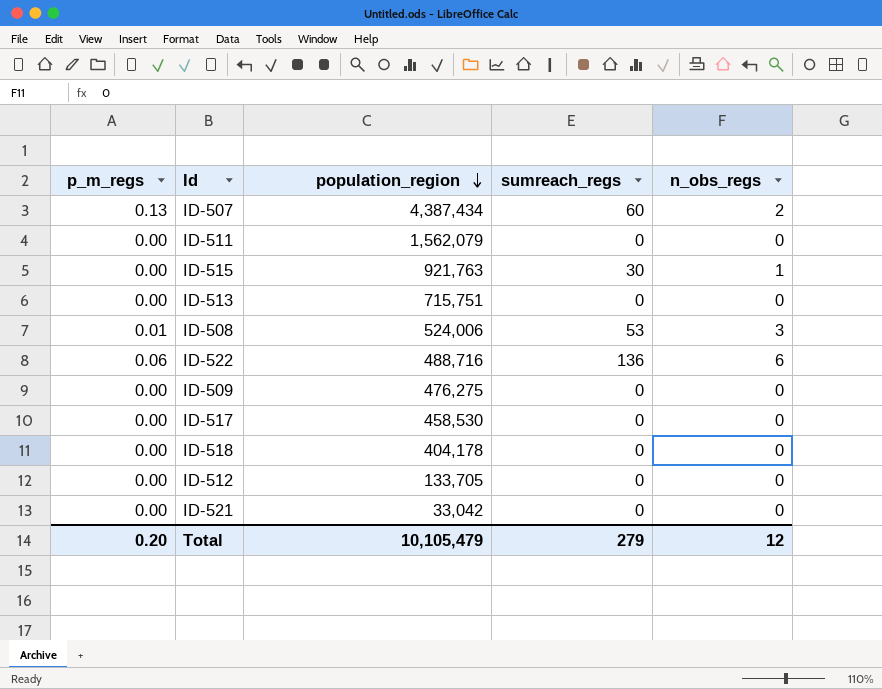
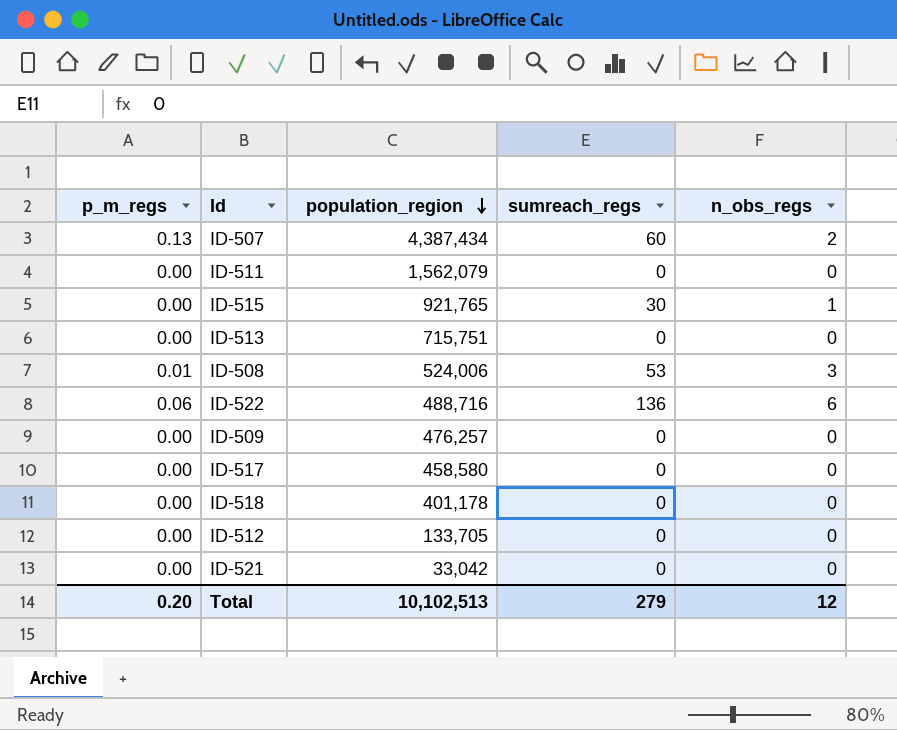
ID-515 | population_region: 921,763 -> 921,765
ID-509 | population_region: 476,275 -> 476,257
ID-517 | population_region: 458,530 -> 458,580
ID-518 | population_region: 404,178 -> 401,178
Total | population_region: 10,105,479 -> 10,102,513

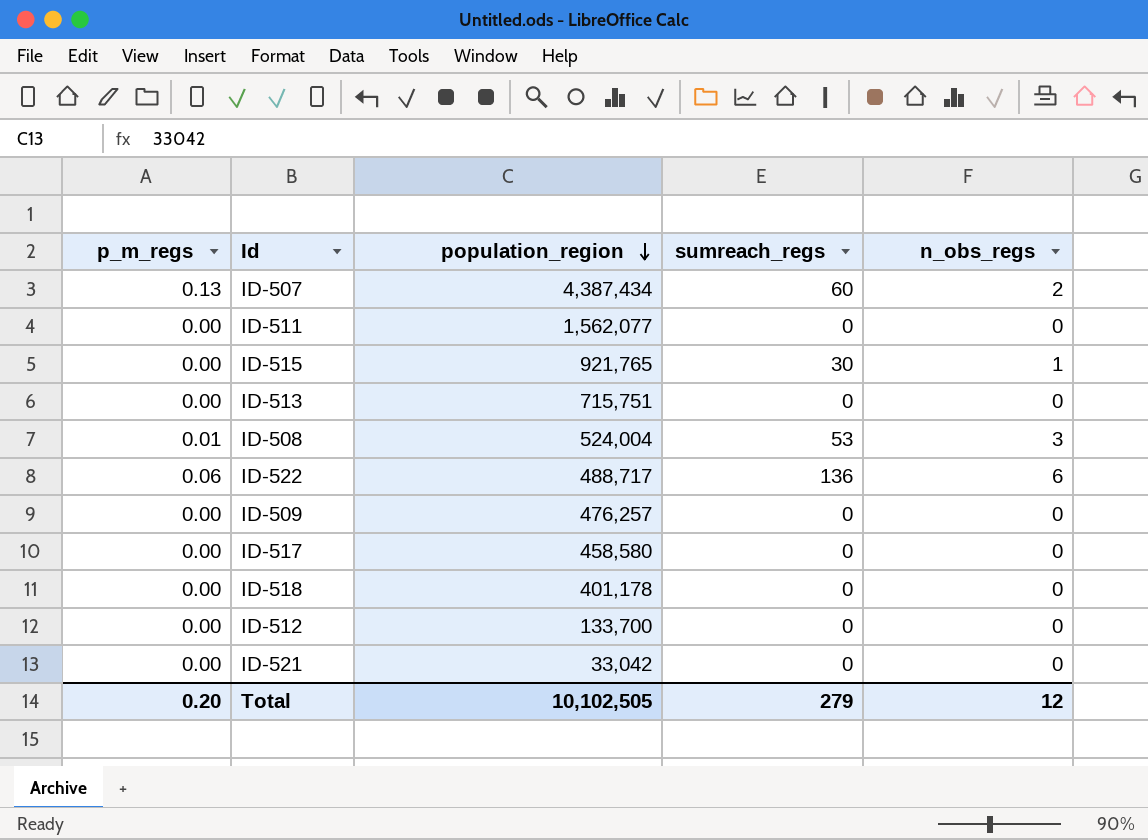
ID-511 | population_region: 1,562,079 -> 1,562,077
ID-508 | population_region: 524,006 -> 524,004
ID-522 | population_region: 488,716 -> 488,717
ID-512 | population_region: 133,705 -> 133,700
Total | population_region: 10,102,513 -> 10,102,505

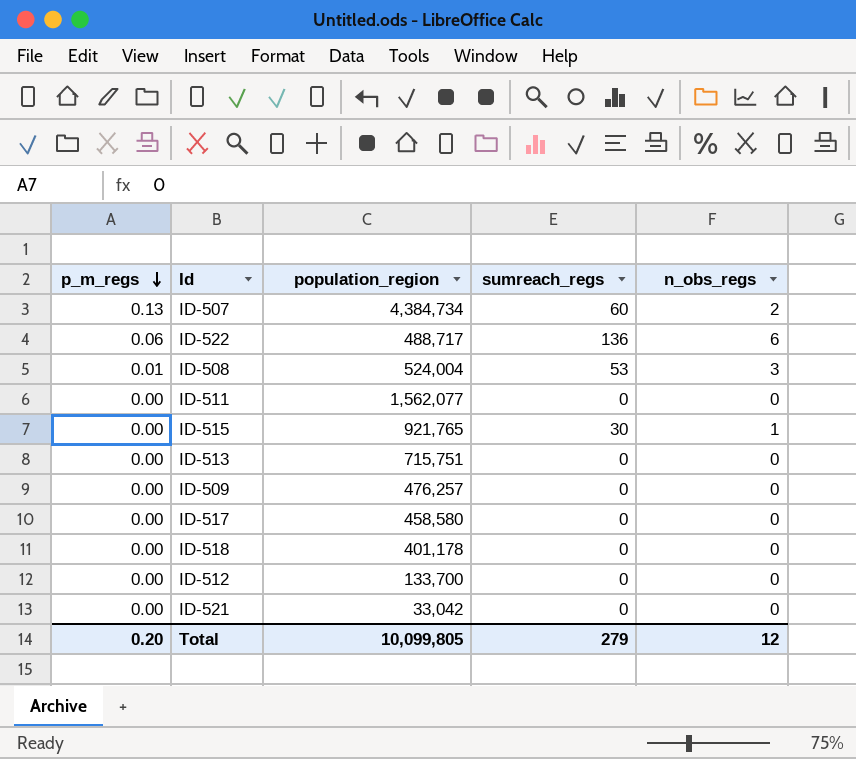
row order: population_region descending -> p_m_regs descending
ID-507 | population_region: 4,387,434 -> 4,384,734
Total | population_region: 10,102,505 -> 10,099,805

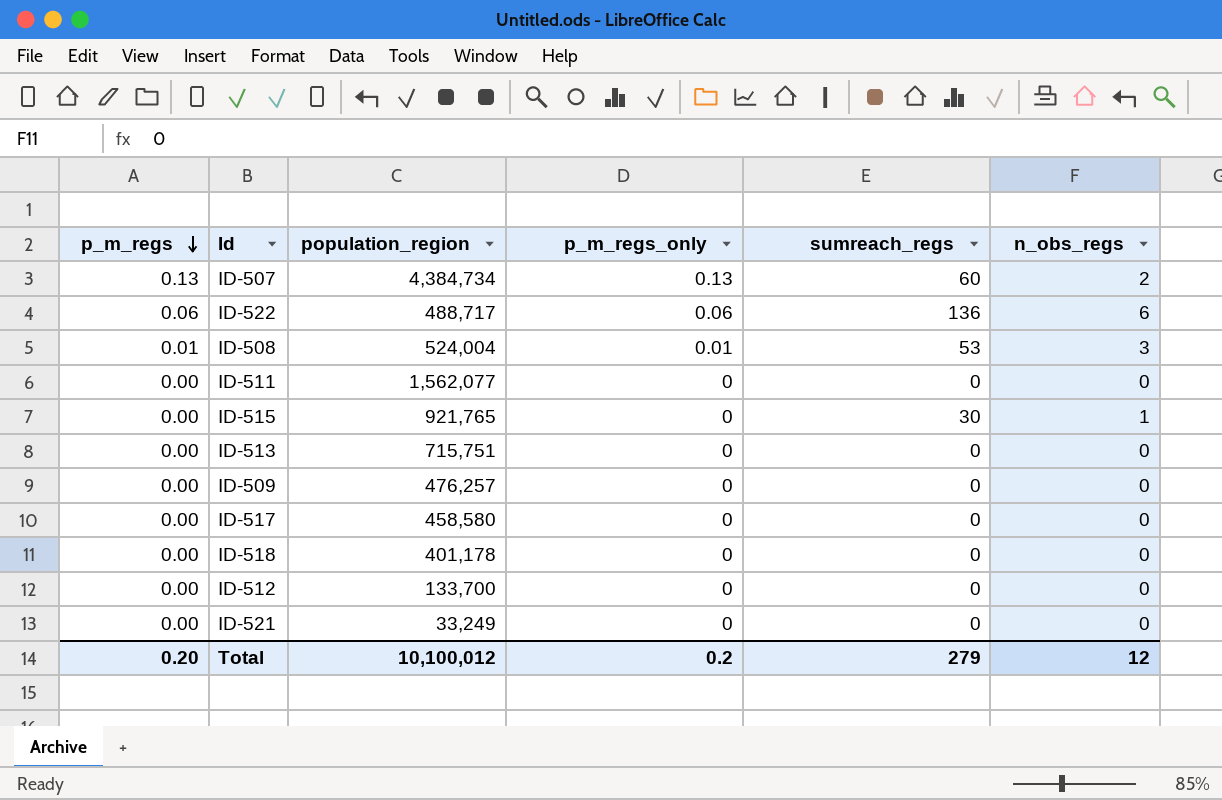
column p_m_regs_only | position: none -> 4
ID-521 | population_region: 33,042 -> 33,249
Total | population_region: 10,099,805 -> 10,100,012

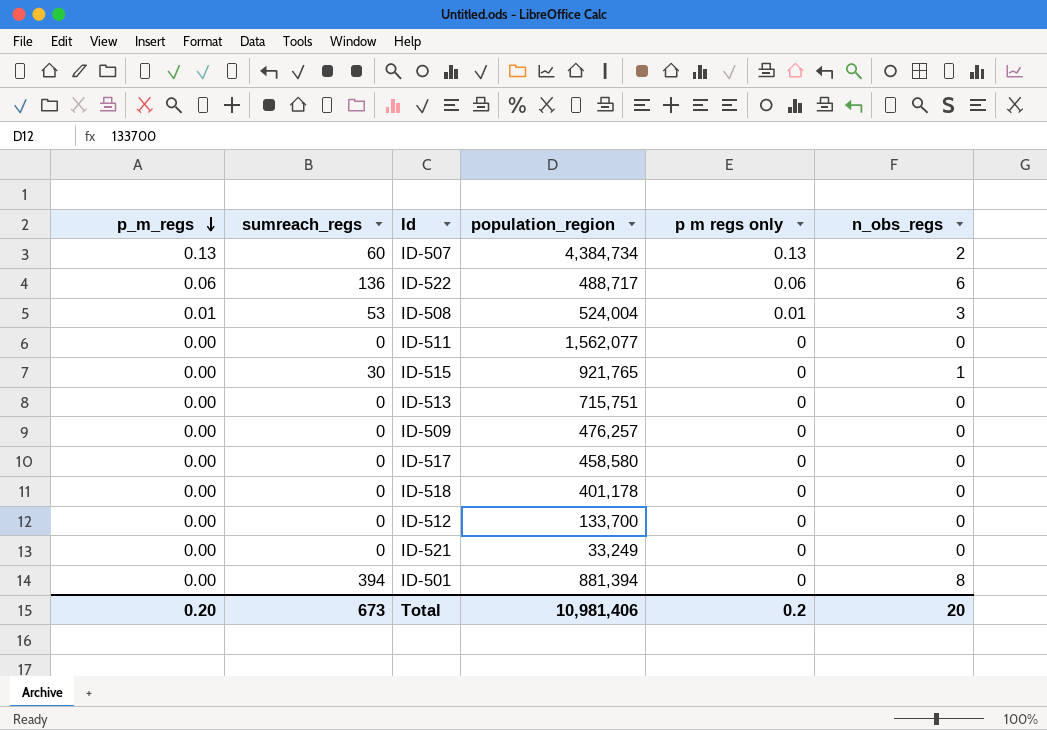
column sumreach_regs | position: 5 -> 2
column name: p_m_regs_only -> p m regs only
row ID-501: none -> 0.00 | 394 | 881,394 | 0 | 8
Total | sumreach_regs: 279 -> 673
Total | population_region: 10,100,012 -> 10,981,406
Total | n_obs_regs: 12 -> 20

